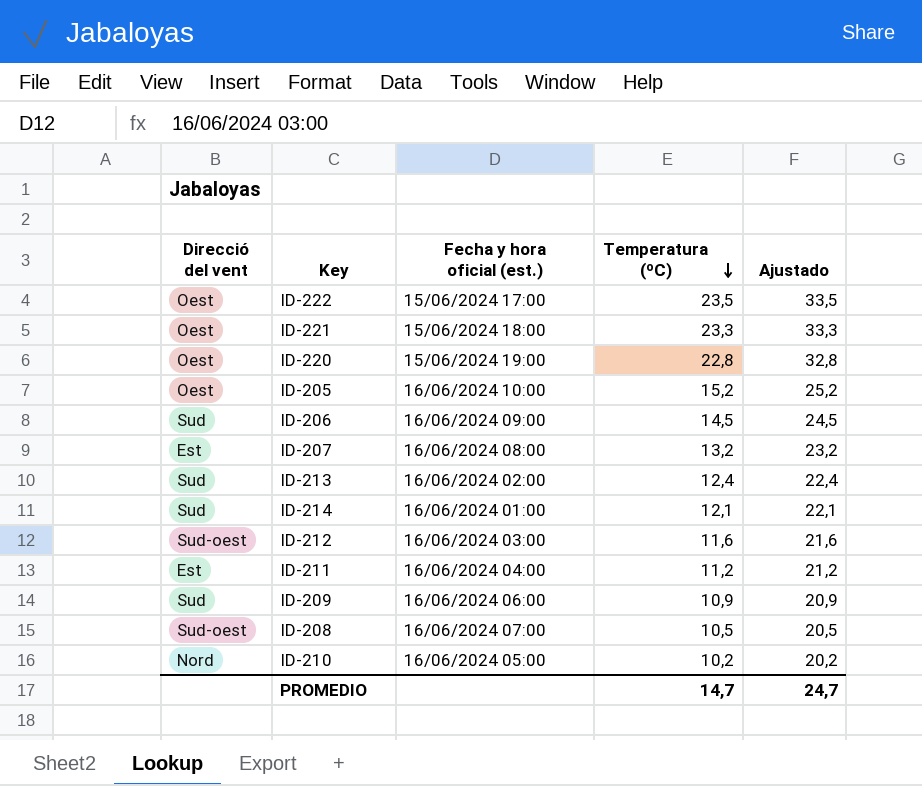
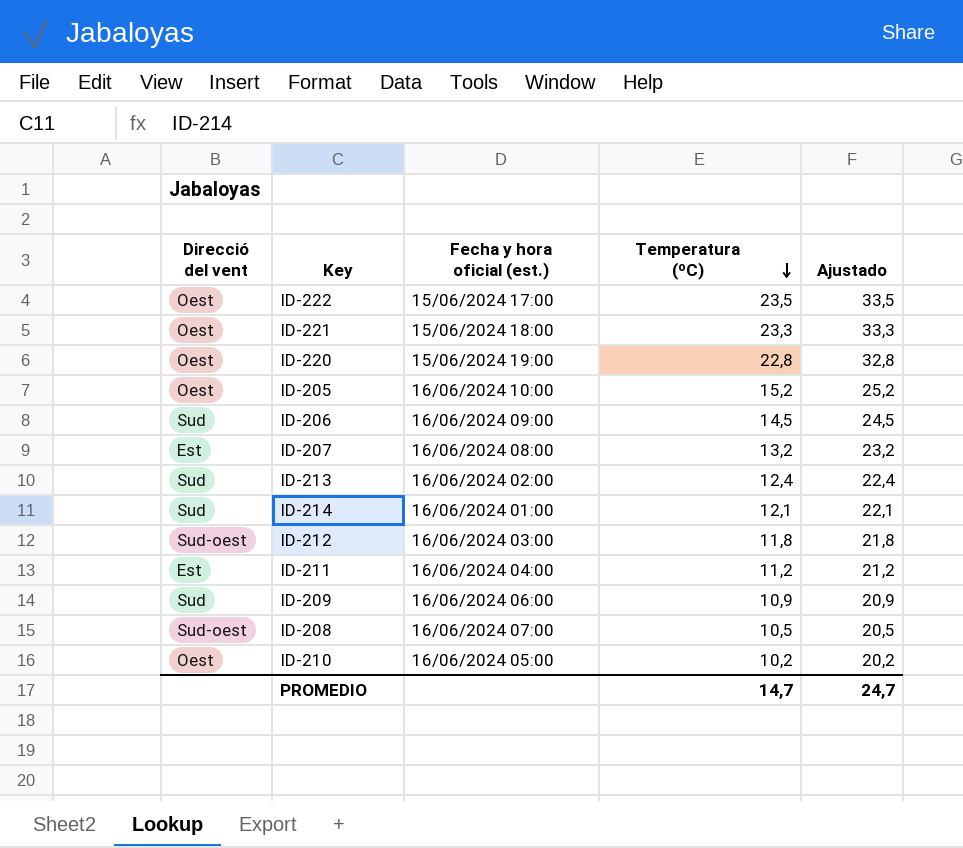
ID-212 | Temperatura (ºC): 11,6 -> 11,8
ID-212 | Ajustado: 21,6 -> 21,8
ID-210 | Direcció del vent: Nord -> Oest

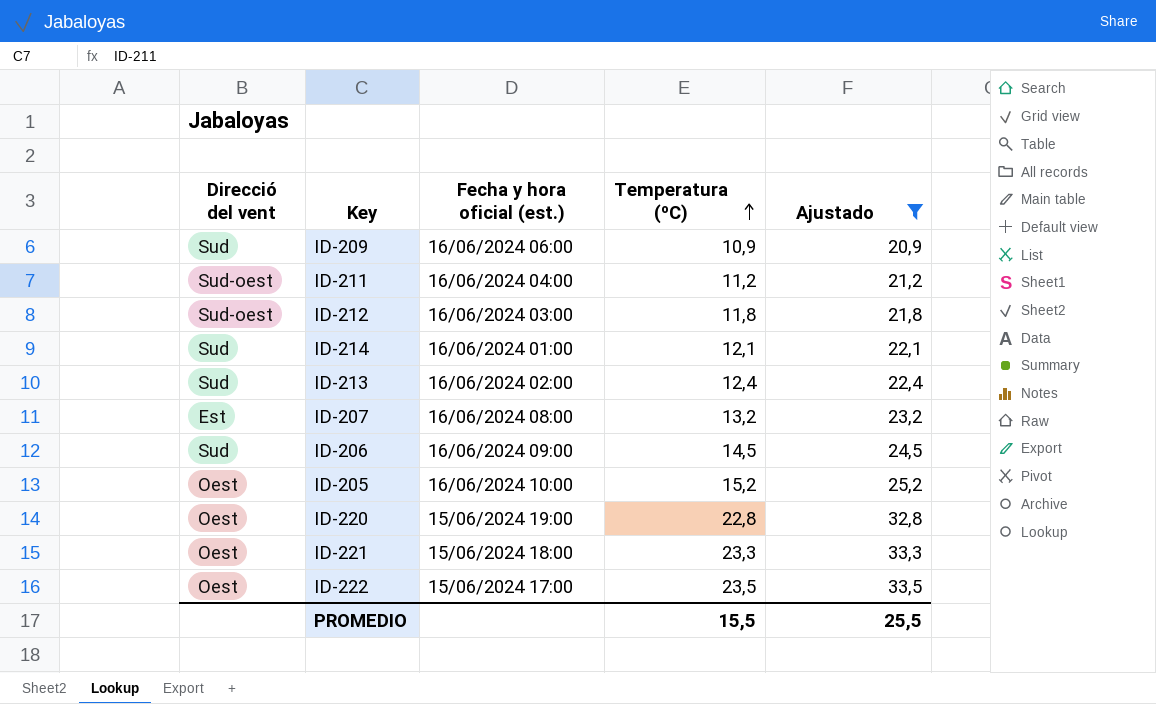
filter: none -> Ajustado >= 20,9
row order: Temperatura (ºC) descending -> Temperatura (ºC) ascending
ID-211 | Direcció del vent: Est -> Sud-oest
PROMEDIO | Temperatura (ºC): 14,7 -> 15,5
PROMEDIO | Ajustado: 24,7 -> 25,5

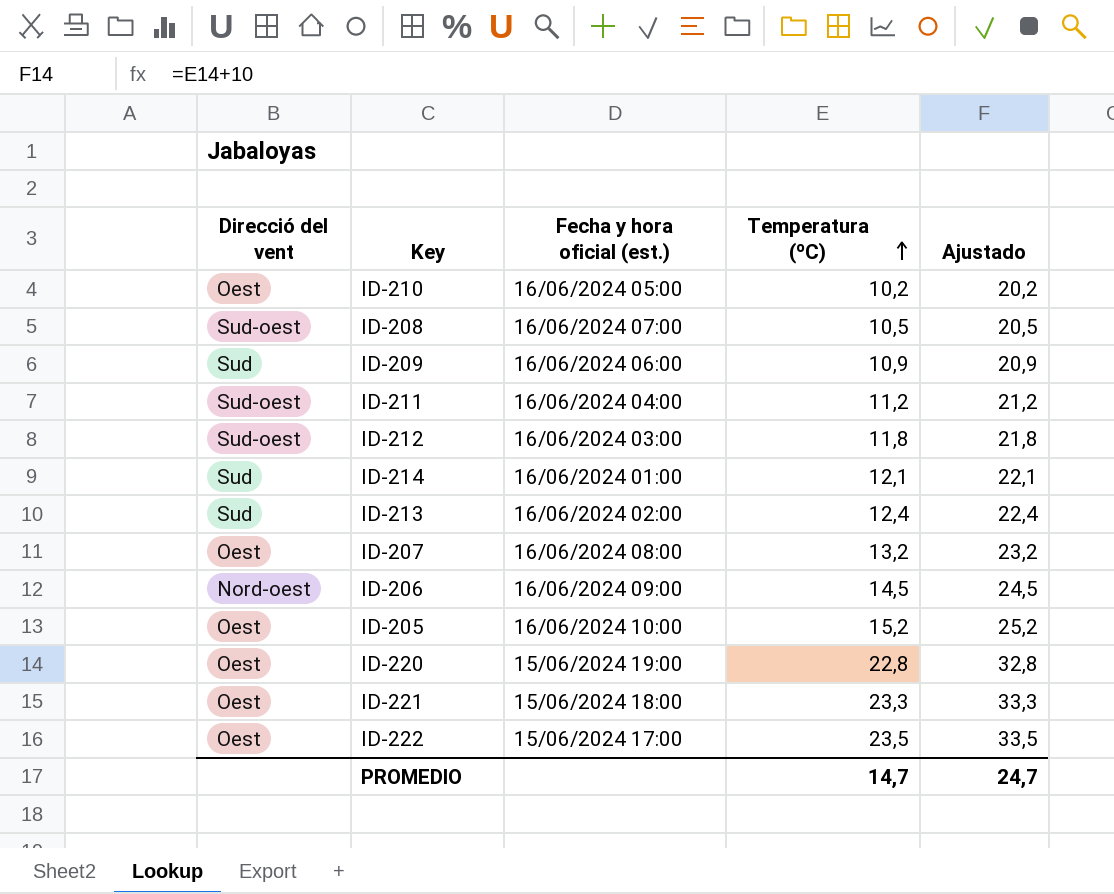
filter: Ajustado >= 20,9 -> none
ID-207 | Direcció del vent: Est -> Oest
ID-206 | Direcció del vent: Sud -> Nord-oest
PROMEDIO | Temperatura (ºC): 15,5 -> 14,7
PROMEDIO | Ajustado: 25,5 -> 24,7

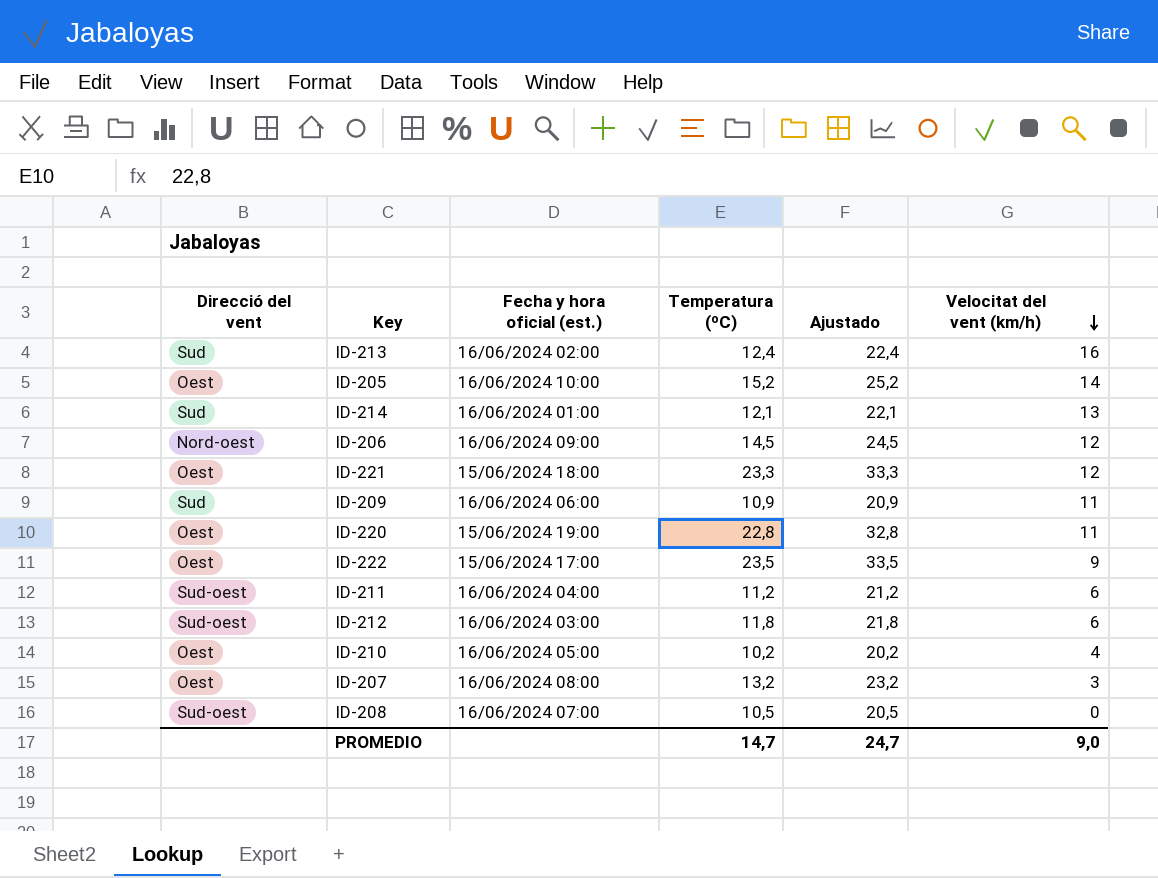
row order: Temperatura (ºC) ascending -> Velocitat del vent (km/h) descending
column Velocitat del vent (km/h) | position: none -> 6

